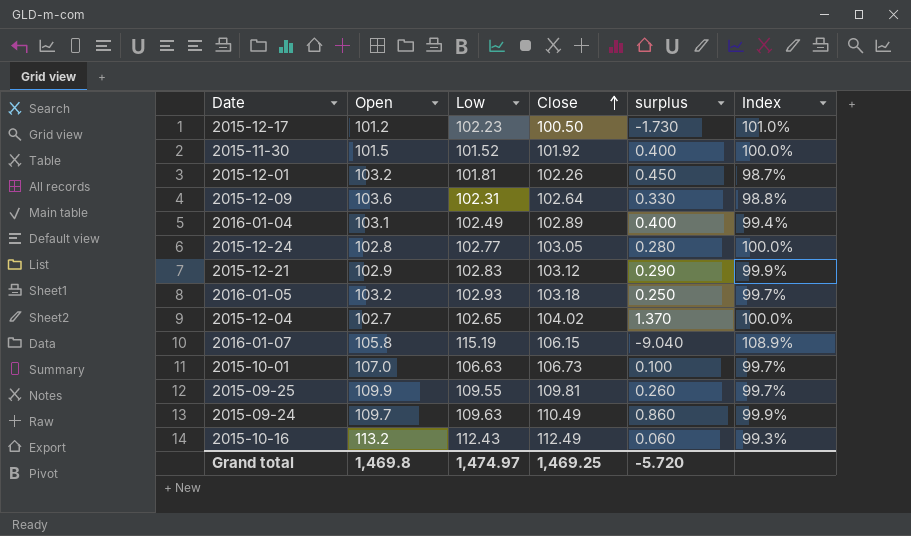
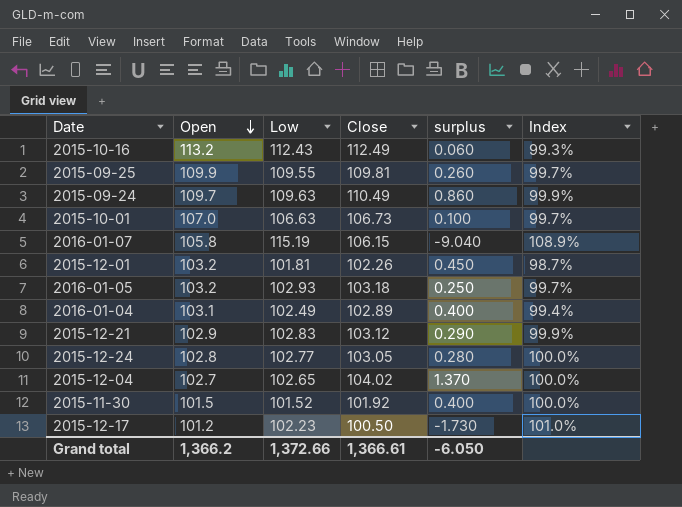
row order: Close ascending -> Open descending
row 2015-12-09: 103.6 | 102.31 | 102.64 | 0.330 | 98.8% -> none
Grand total | Open: 1,469.8 -> 1,366.2
Grand total | Low: 1,474.97 -> 1,372.66
Grand total | Close: 1,469.25 -> 1,366.61
Grand total | surplus: -5.720 -> -6.050

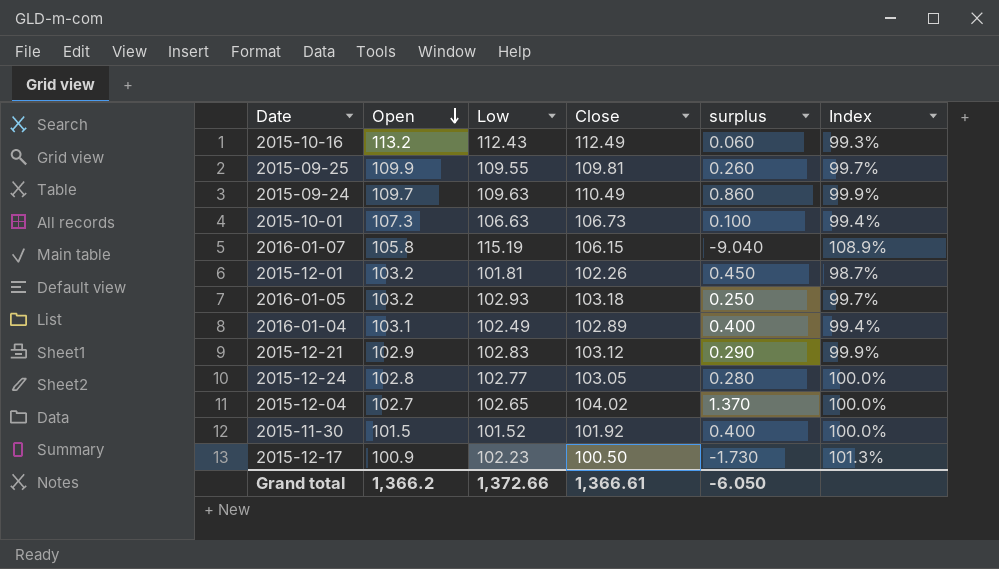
2015-10-01 | Open: 107.0 -> 107.3
2015-10-01 | Index: 99.7% -> 99.4%
2015-12-17 | Open: 101.2 -> 100.9
2015-12-17 | Index: 101.0% -> 101.3%

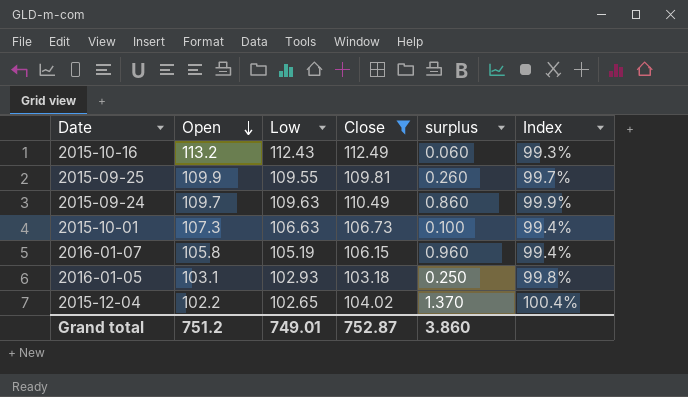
filter: none -> Close >= 103.18
2016-01-07 | Low: 115.19 -> 105.19
2016-01-07 | surplus: -9.040 -> 0.960
2016-01-07 | Index: 108.9% -> 99.4%
2016-01-05 | Open: 103.2 -> 103.1
2016-01-05 | Index: 99.7% -> 99.8%
2015-12-04 | Open: 102.7 -> 102.2
2015-12-04 | Index: 100.0% -> 100.4%
Grand total | Open: 1,366.2 -> 751.2
Grand total | Low: 1,372.66 -> 749.01
Grand total | Close: 1,366.61 -> 752.87
Grand total | surplus: -6.050 -> 3.860

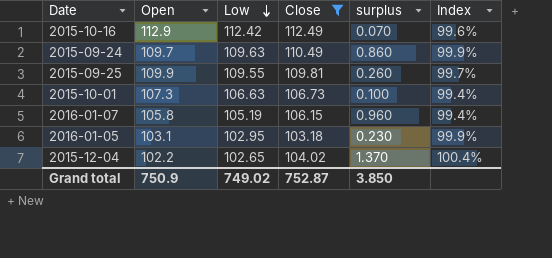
row order: Open descending -> Low descending
2015-10-16 | Open: 113.2 -> 112.9
2015-10-16 | Low: 112.43 -> 112.42
2015-10-16 | surplus: 0.060 -> 0.070
2015-10-16 | Index: 99.3% -> 99.6%
2016-01-05 | Low: 102.93 -> 102.95
2016-01-05 | surplus: 0.250 -> 0.230
2016-01-05 | Index: 99.8% -> 99.9%
Grand total | Open: 751.2 -> 750.9
Grand total | Low: 749.01 -> 749.02
Grand total | surplus: 3.860 -> 3.850

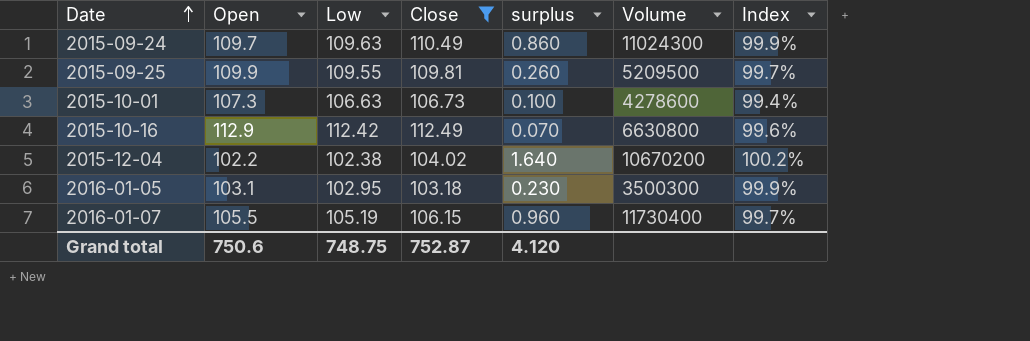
row order: Low descending -> Date ascending
column Volume | position: none -> 6
2015-12-04 | Low: 102.65 -> 102.38
2015-12-04 | surplus: 1.370 -> 1.640
2015-12-04 | Index: 100.4% -> 100.2%
2016-01-07 | Open: 105.8 -> 105.5
2016-01-07 | Index: 99.4% -> 99.7%
Grand total | Open: 750.9 -> 750.6
Grand total | Low: 749.02 -> 748.75
Grand total | surplus: 3.850 -> 4.120

